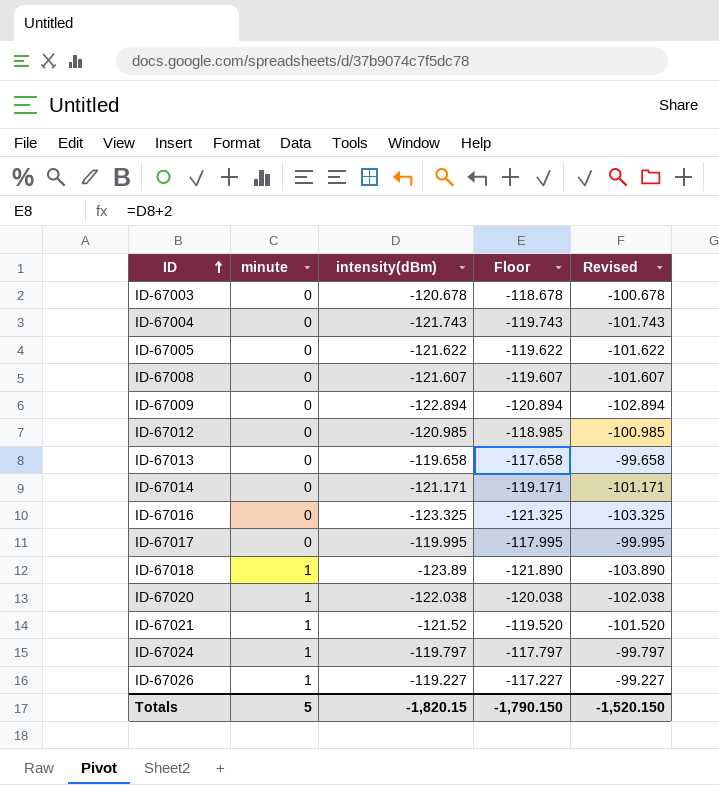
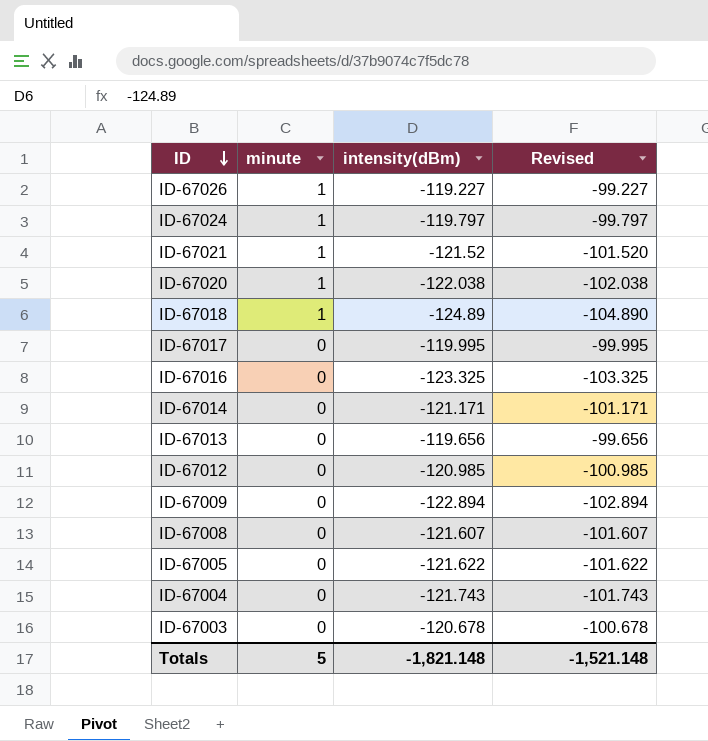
row order: ID ascending -> ID descending
column Floor | formula: [intensity(dBm)] + 2 -> none
ID-67018 | intensity(dBm): -123.89 -> -124.89
ID-67018 | Revised: -103.890 -> -104.890
ID-67013 | intensity(dBm): -119.658 -> -119.656
ID-67013 | Revised: -99.658 -> -99.656
Totals | intensity(dBm): -1,820.15 -> -1,821.148
Totals | Revised: -1,520.150 -> -1,521.148

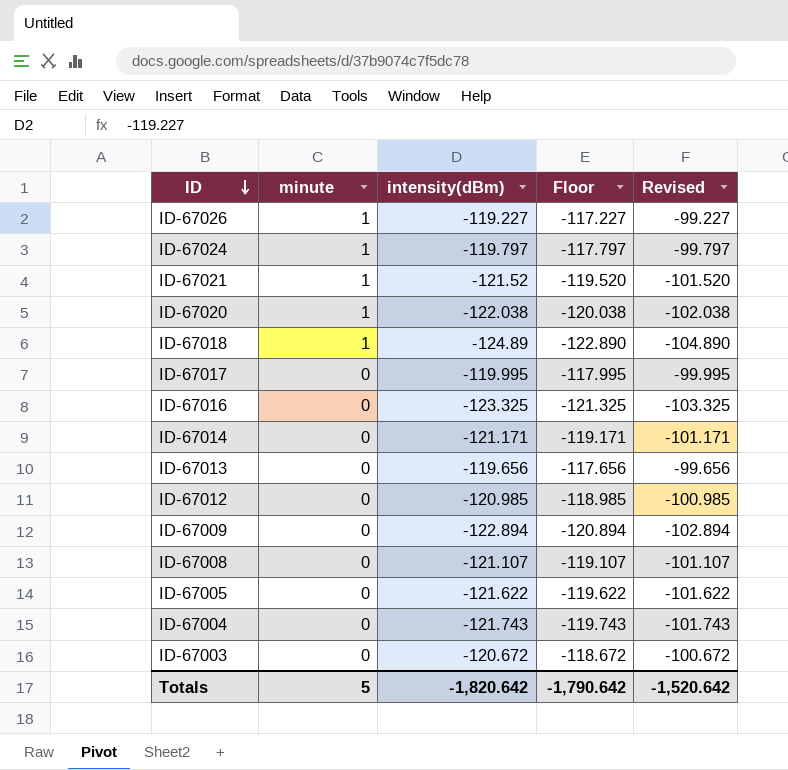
column Floor | formula: none -> [intensity(dBm)] + 2
ID-67008 | intensity(dBm): -121.607 -> -121.107
ID-67008 | Revised: -101.607 -> -101.107
ID-67003 | intensity(dBm): -120.678 -> -120.672
ID-67003 | Revised: -100.678 -> -100.672
Totals | intensity(dBm): -1,821.148 -> -1,820.642
Totals | Revised: -1,521.148 -> -1,520.642

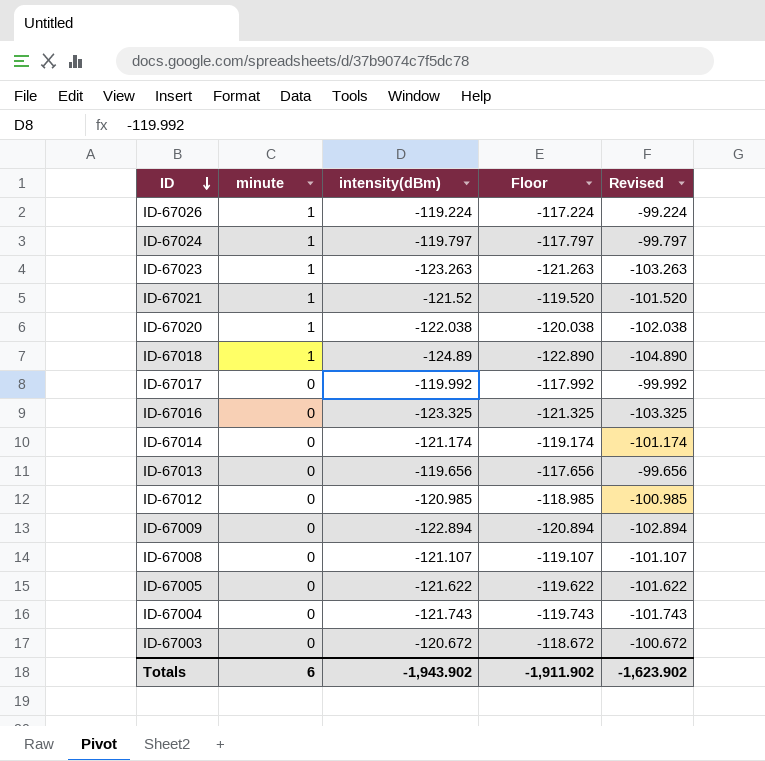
ID-67026 | intensity(dBm): -119.227 -> -119.224
ID-67026 | Floor: -117.227 -> -117.224
ID-67026 | Revised: -99.227 -> -99.224
row ID-67023: none -> 1 | -123.263 | -121.263 | -103.263
ID-67017 | intensity(dBm): -119.995 -> -119.992
ID-67017 | Floor: -117.995 -> -117.992
ID-67017 | Revised: -99.995 -> -99.992
ID-67014 | intensity(dBm): -121.171 -> -121.174
ID-67014 | Floor: -119.171 -> -119.174
ID-67014 | Revised: -101.171 -> -101.174
Totals | minute: 5 -> 6
Totals | intensity(dBm): -1,820.642 -> -1,943.902
Totals | Floor: -1,790.642 -> -1,911.902
Totals | Revised: -1,520.642 -> -1,623.902

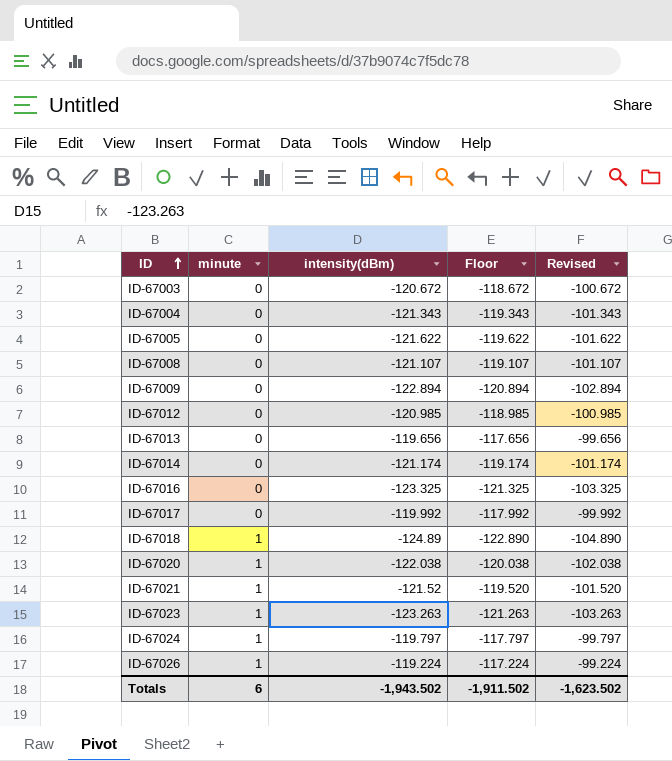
row order: ID descending -> ID ascending
ID-67004 | intensity(dBm): -121.743 -> -121.343
ID-67004 | Floor: -119.743 -> -119.343
ID-67004 | Revised: -101.743 -> -101.343
Totals | intensity(dBm): -1,943.902 -> -1,943.502
Totals | Floor: -1,911.902 -> -1,911.502
Totals | Revised: -1,623.902 -> -1,623.502

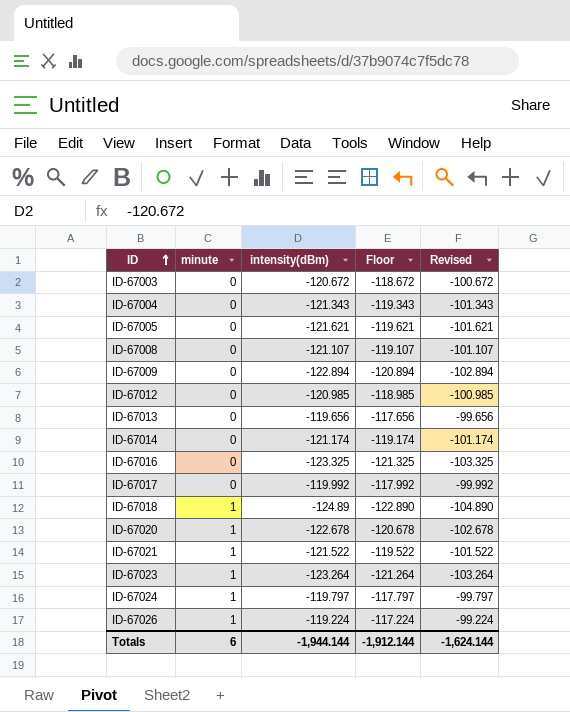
ID-67005 | intensity(dBm): -121.622 -> -121.621
ID-67005 | Floor: -119.622 -> -119.621
ID-67005 | Revised: -101.622 -> -101.621
ID-67020 | intensity(dBm): -122.038 -> -122.678
ID-67020 | Floor: -120.038 -> -120.678
ID-67020 | Revised: -102.038 -> -102.678
ID-67021 | intensity(dBm): -121.52 -> -121.522
ID-67021 | Floor: -119.520 -> -119.522
ID-67021 | Revised: -101.520 -> -101.522
ID-67023 | intensity(dBm): -123.263 -> -123.264
ID-67023 | Floor: -121.263 -> -121.264
ID-67023 | Revised: -103.263 -> -103.264
Totals | intensity(dBm): -1,943.502 -> -1,944.144
Totals | Floor: -1,911.502 -> -1,912.144
Totals | Revised: -1,623.502 -> -1,624.144

